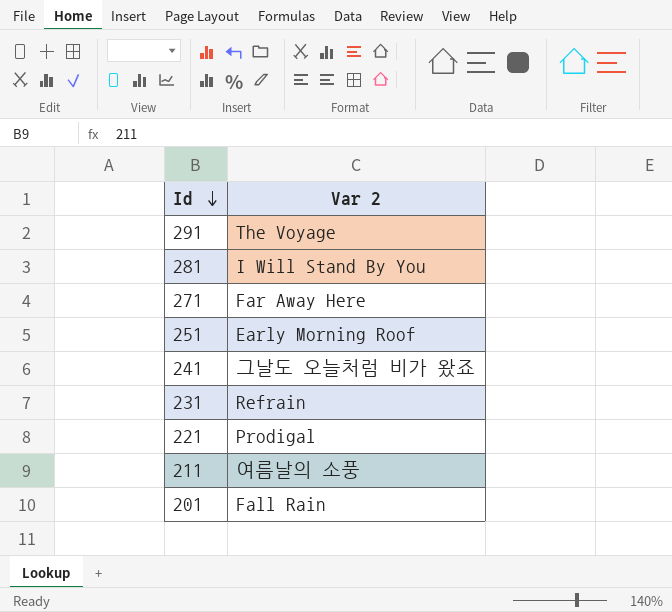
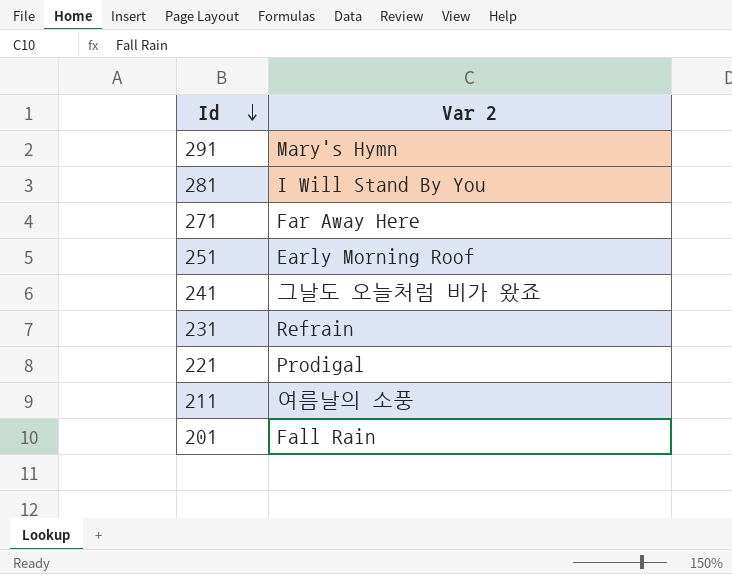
291 | Var 2: The Voyage -> Mary's Hymn

